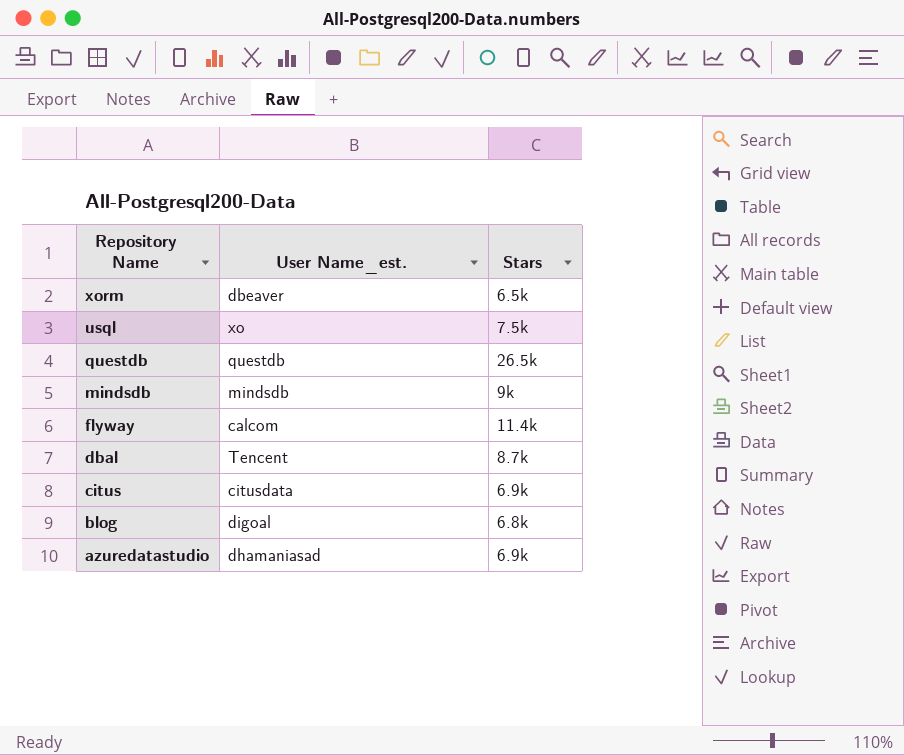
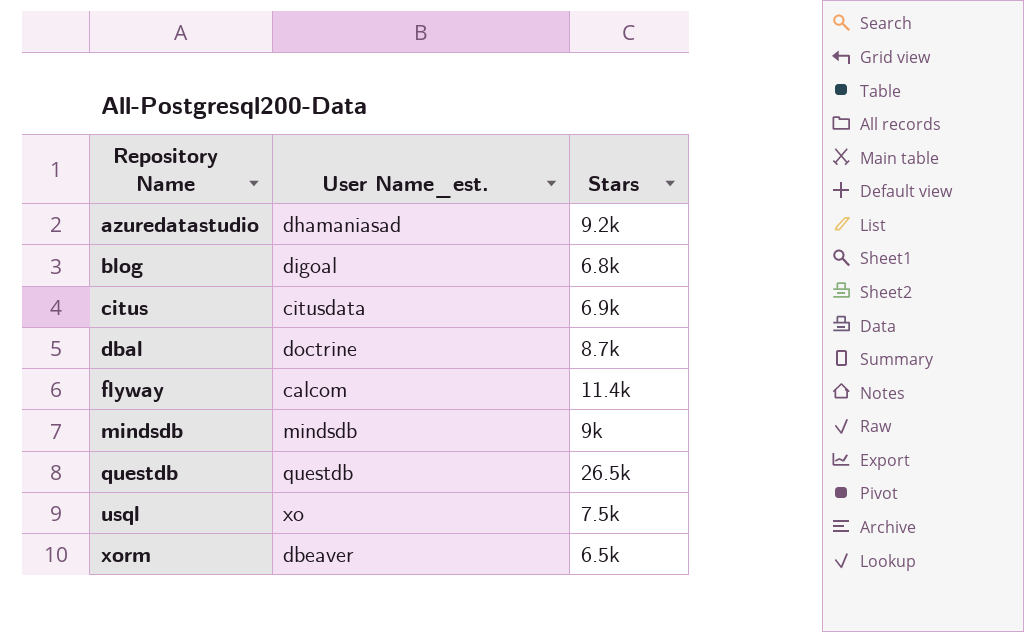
row order: Repository Name descending -> Repository Name ascending
azuredatastudio | Stars: 6.9k -> 9.2k
dbal | User Name_est.: Tencent -> doctrine

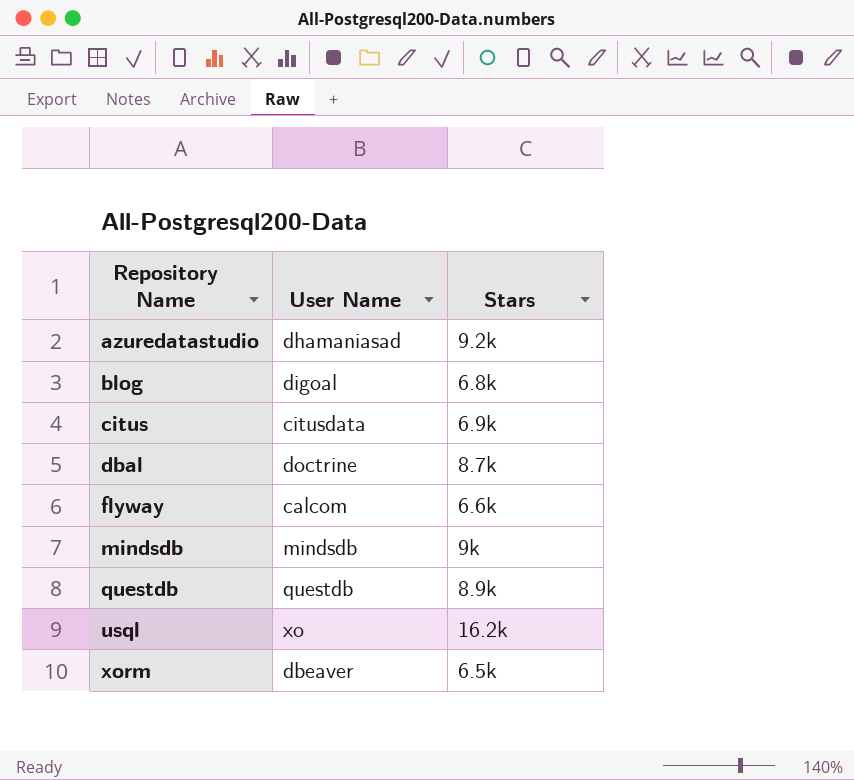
column name: User Name_est. -> User Name
flyway | Stars: 11.4k -> 6.6k
questdb | Stars: 26.5k -> 8.9k
usql | Stars: 7.5k -> 16.2k

